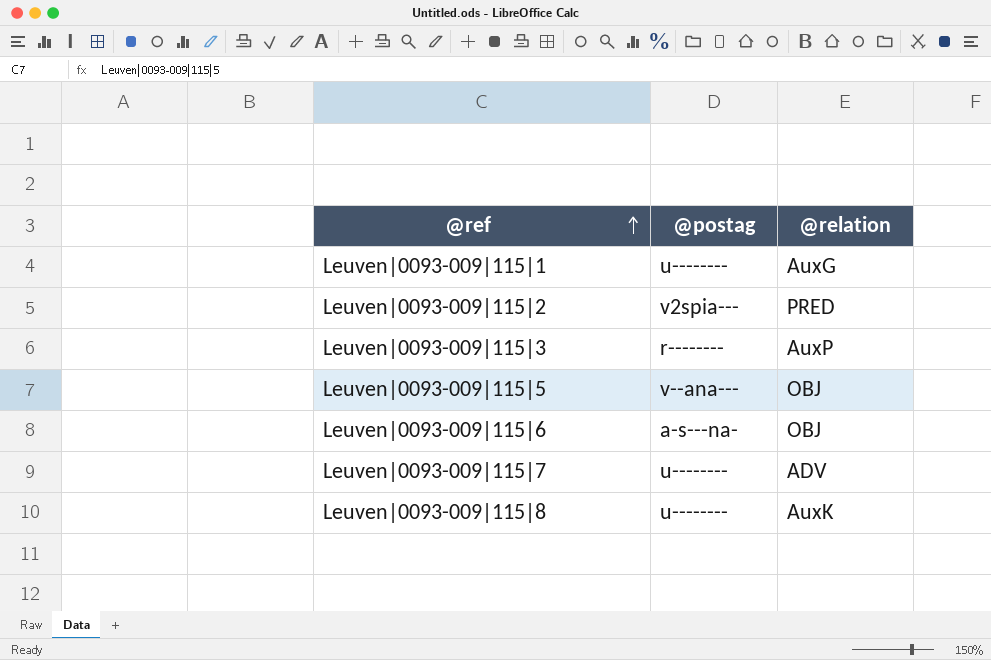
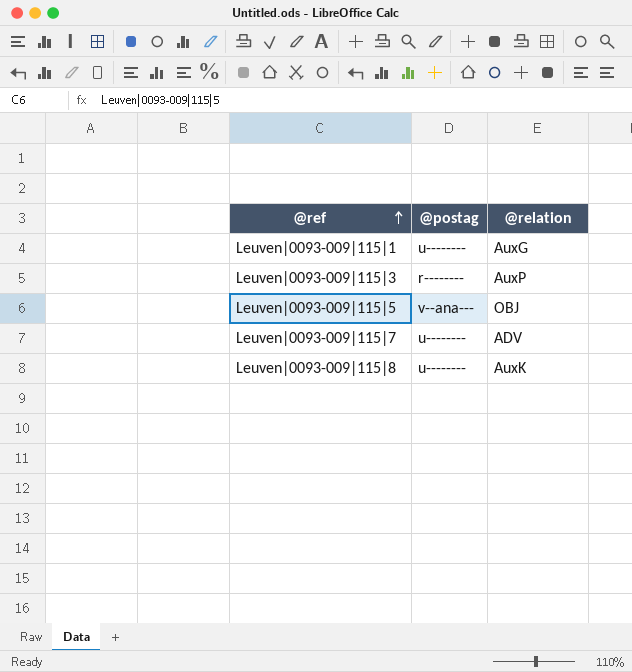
row Leuven|0093-009|115|2: v2spia--- | PRED -> none
row Leuven|0093-009|115|6: a-s---na- | OBJ -> none

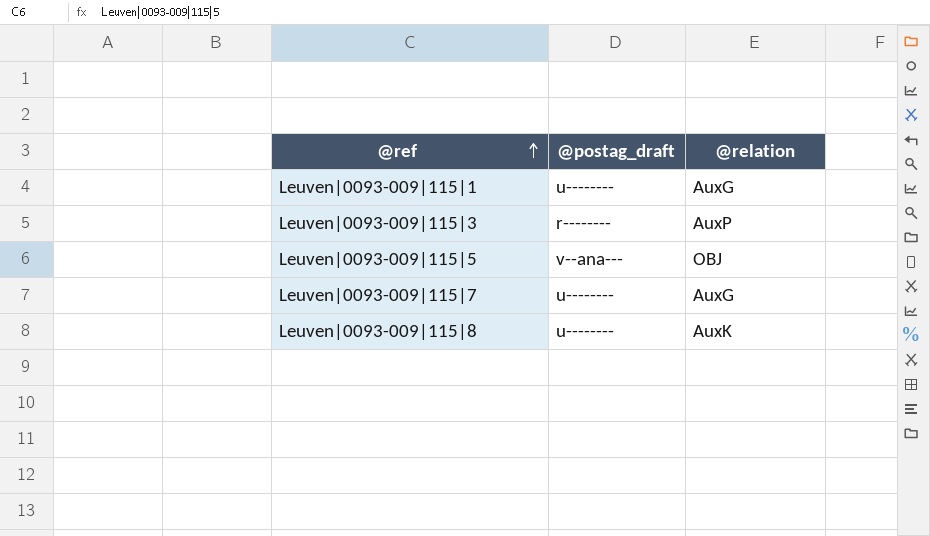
column name: @postag -> @postag_draft
Leuven|0093-009|115|7 | @relation: ADV -> AuxG

